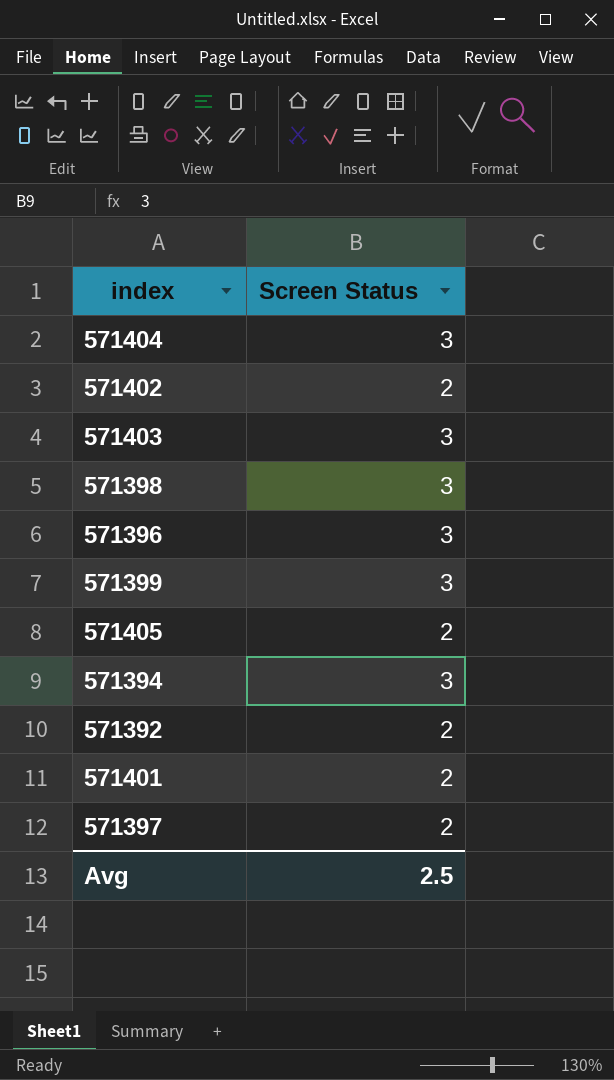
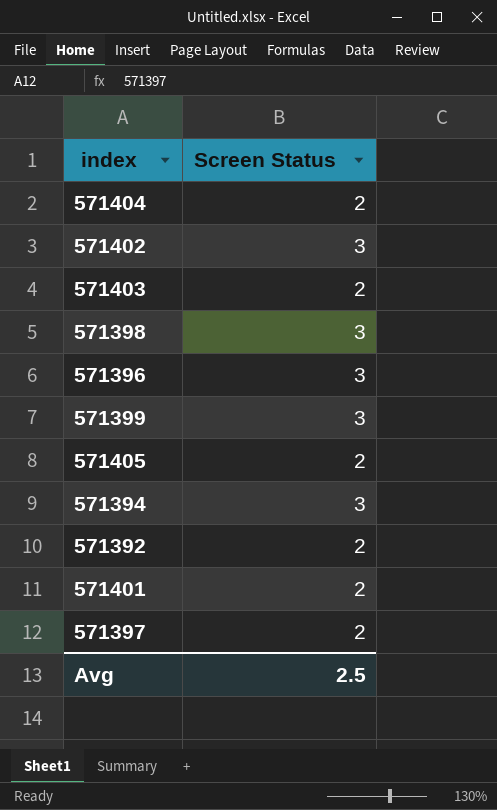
571404 | Screen Status: 3 -> 2
571402 | Screen Status: 2 -> 3
571403 | Screen Status: 3 -> 2

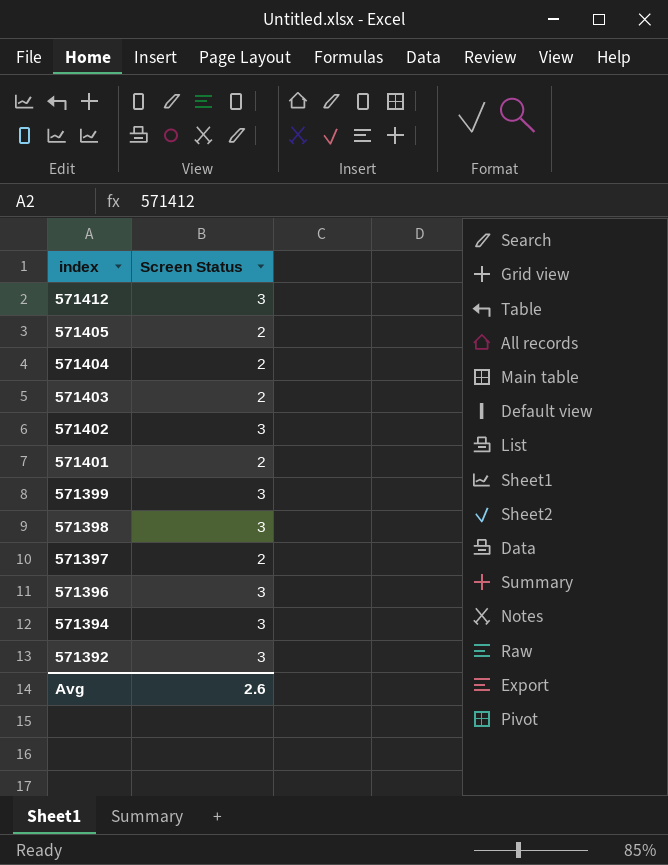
row order: none -> index descending
row 571412: none -> 3
571392 | Screen Status: 2 -> 3
Avg | Screen Status: 2.5 -> 2.6

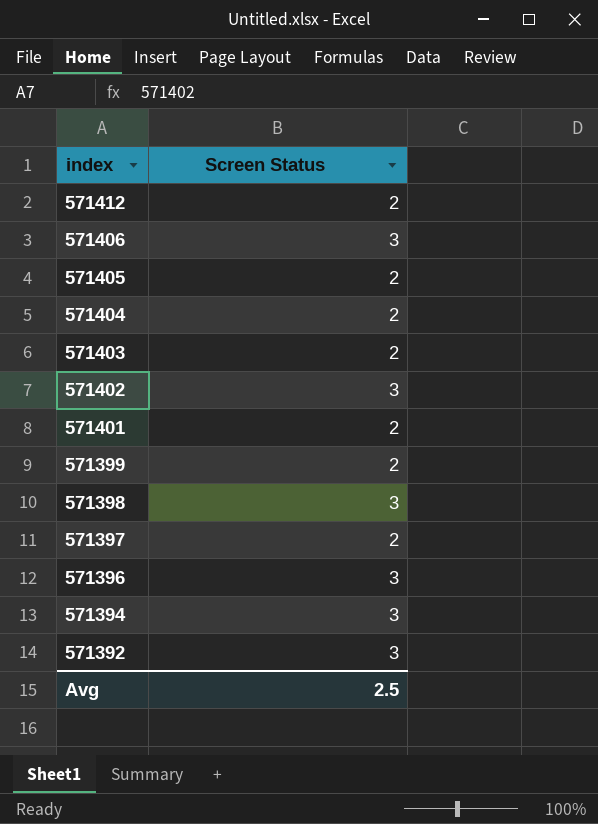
571412 | Screen Status: 3 -> 2
row 571406: none -> 3
571399 | Screen Status: 3 -> 2
Avg | Screen Status: 2.6 -> 2.5

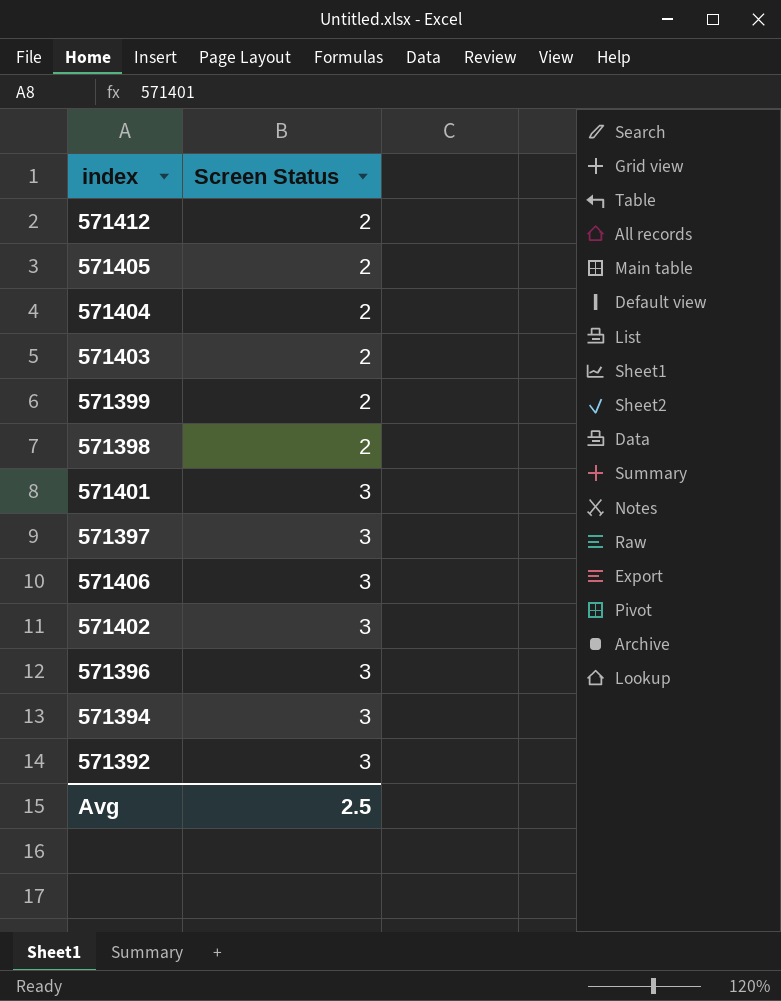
row order: index descending -> Screen Status ascending
571398 | Screen Status: 3 -> 2
571401 | Screen Status: 2 -> 3
571397 | Screen Status: 2 -> 3

